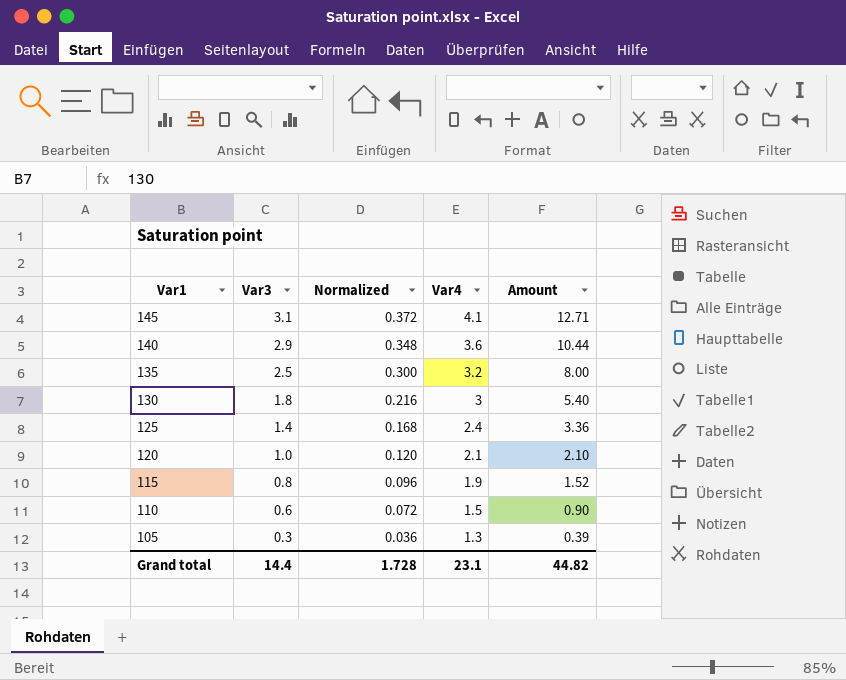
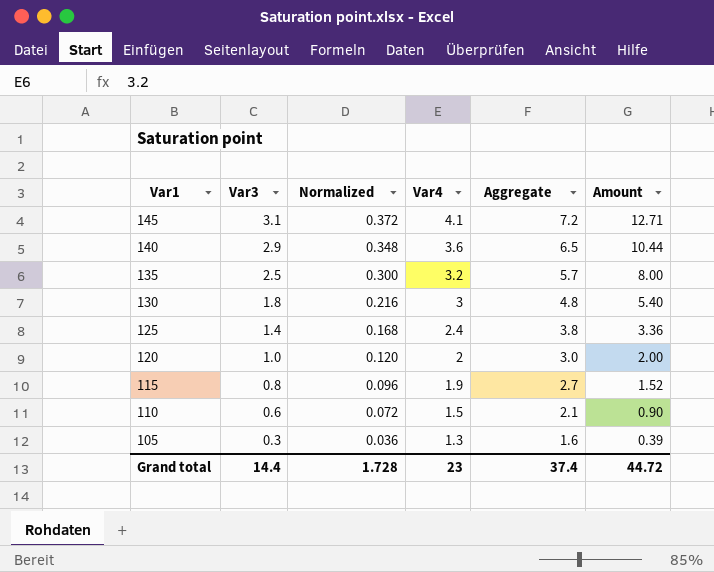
column Aggregate | formula: none -> [Var3] + [Var4]
120 | Var4: 2.1 -> 2
120 | Amount: 2.10 -> 2.00
Grand total | Var4: 23.1 -> 23
Grand total | Amount: 44.82 -> 44.72

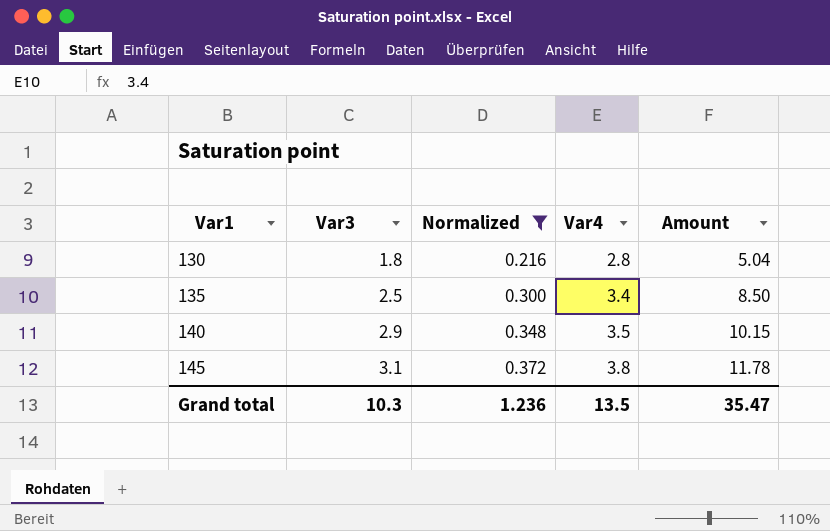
filter: none -> Normalized >= 0.216
row order: Var1 descending -> Var1 ascending
column Aggregate | formula: [Var3] + [Var4] -> none
130 | Var4: 3 -> 2.8
130 | Amount: 5.40 -> 5.04
135 | Var4: 3.2 -> 3.4
135 | Amount: 8.00 -> 8.50
140 | Var4: 3.6 -> 3.5
140 | Amount: 10.44 -> 10.15
145 | Var4: 4.1 -> 3.8
145 | Amount: 12.71 -> 11.78
Grand total | Var3: 14.4 -> 10.3
Grand total | Normalized: 1.728 -> 1.236
Grand total | Var4: 23 -> 13.5
Grand total | Amount: 44.72 -> 35.47

